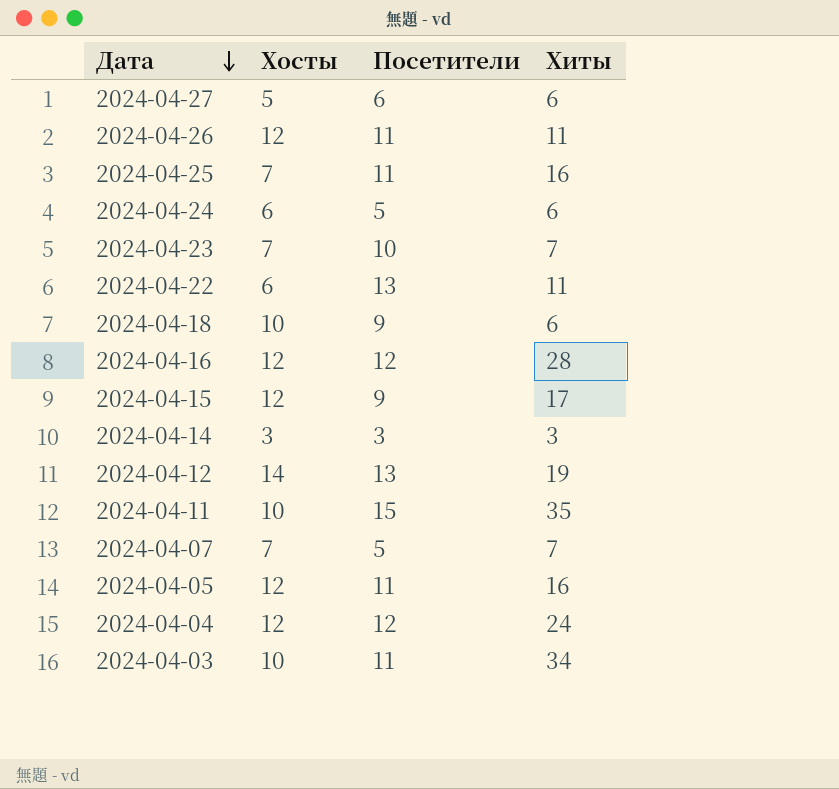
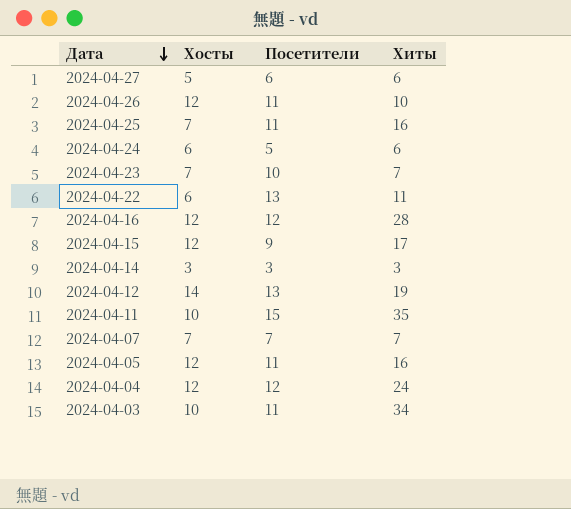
row 2024-04-18: 10 | 9 | 6 -> none
2024-04-26 | Хиты: 11 -> 10
2024-04-07 | Посетители: 5 -> 7

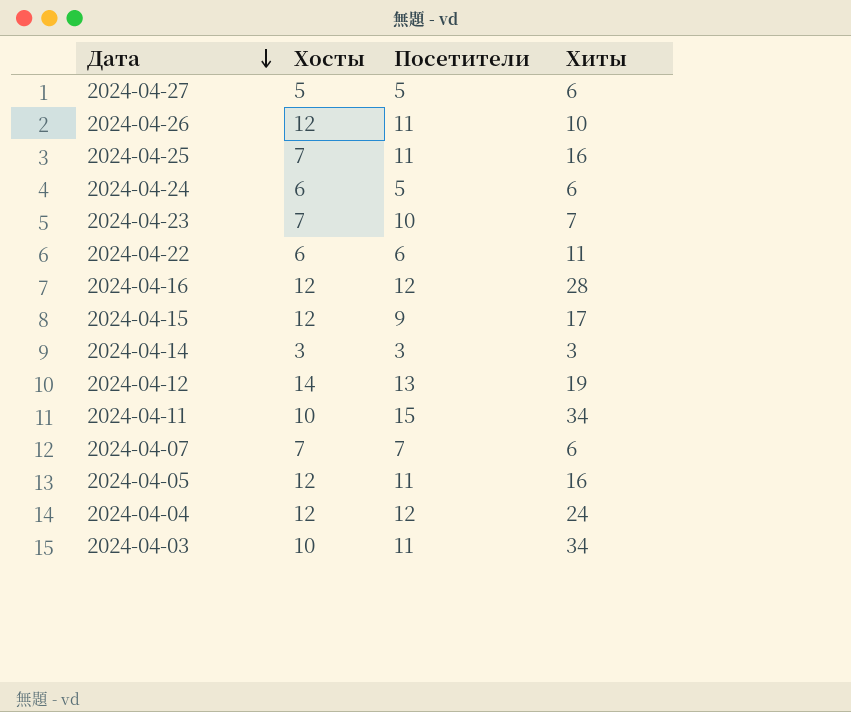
2024-04-27 | Посетители: 6 -> 5
2024-04-22 | Посетители: 13 -> 6
2024-04-11 | Хиты: 35 -> 34
2024-04-07 | Хиты: 7 -> 6

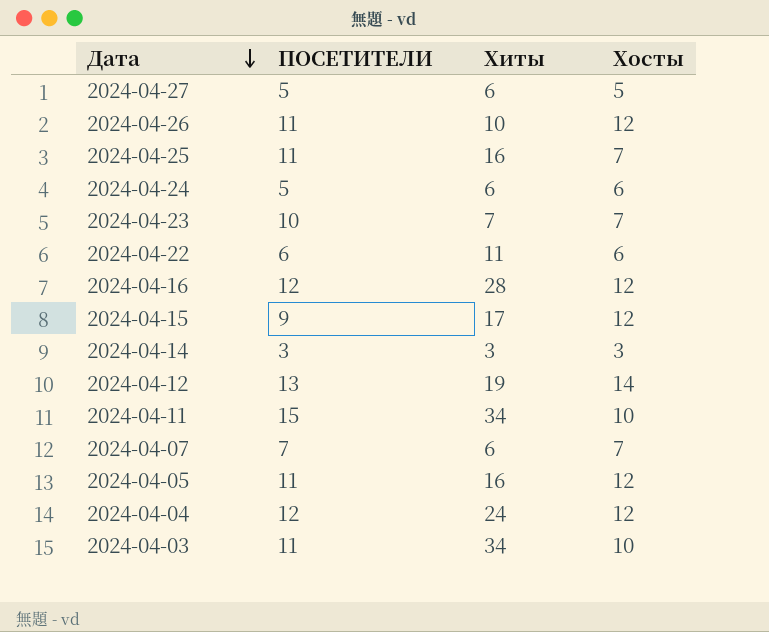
column name: Посетители -> ПОСЕТИТЕЛИ
column Хосты | position: 2 -> 4

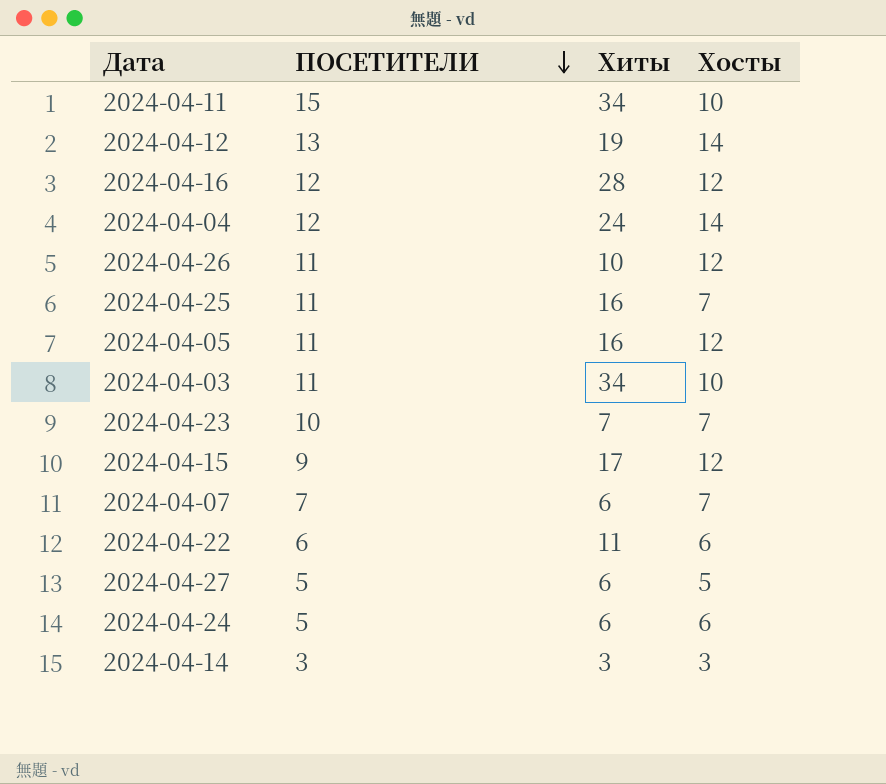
row order: Дата descending -> ПОСЕТИТЕЛИ descending
2024-04-04 | Хосты: 12 -> 14

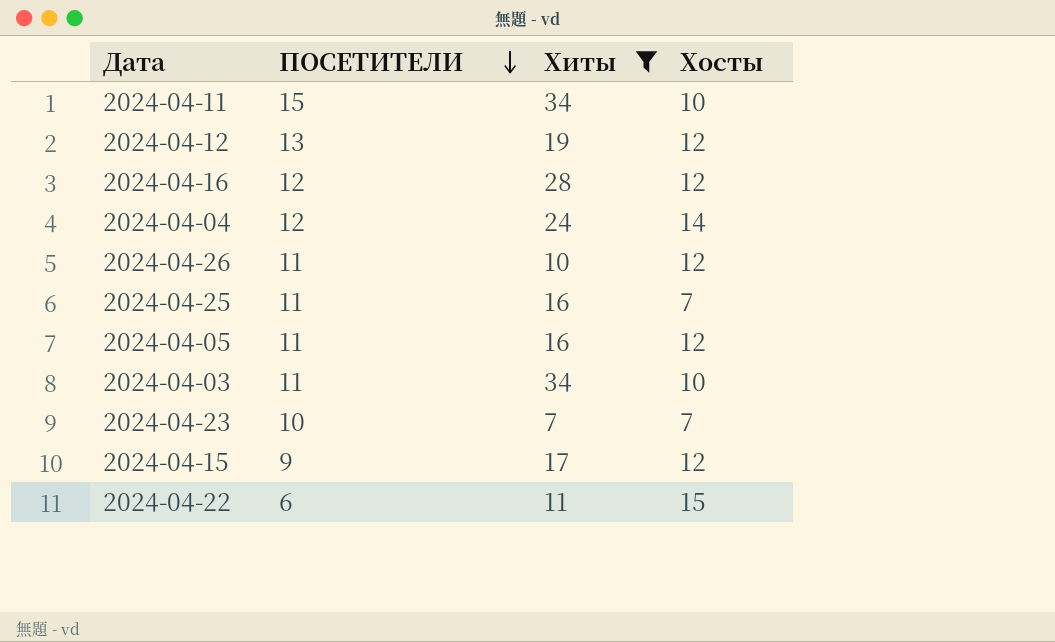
filter: none -> Хиты >= 7
2024-04-12 | Хосты: 14 -> 12
2024-04-22 | Хосты: 6 -> 15

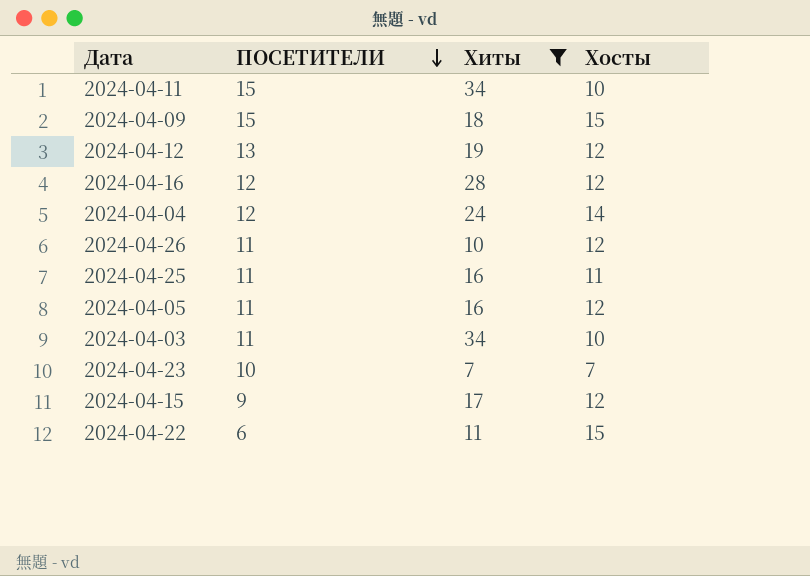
row 2024-04-09: none -> 15 | 18 | 15
2024-04-25 | Хосты: 7 -> 11

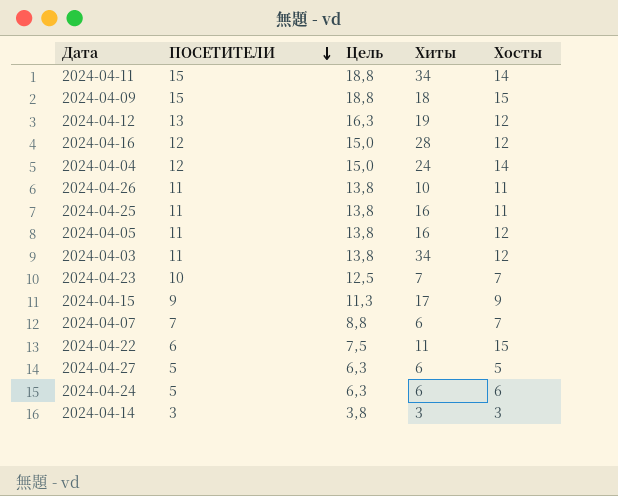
filter: Хиты >= 7 -> none
column Цель | formula: none -> [ПОСЕТИТЕЛИ] * 1,25
2024-04-11 | Хосты: 10 -> 14
2024-04-26 | Хосты: 12 -> 11
2024-04-03 | Хосты: 10 -> 12
2024-04-15 | Хосты: 12 -> 9

